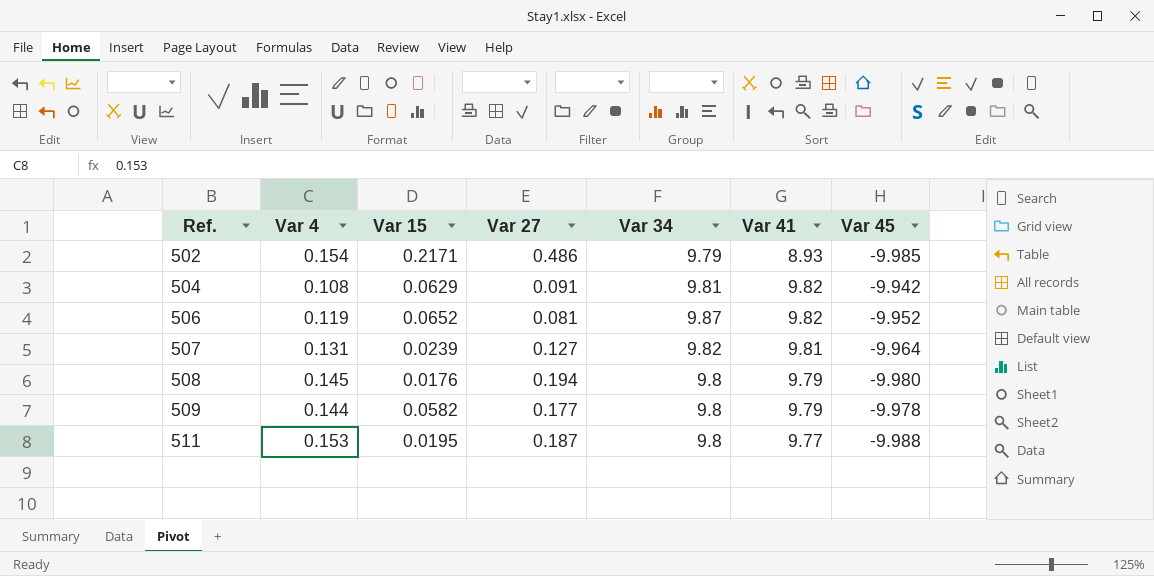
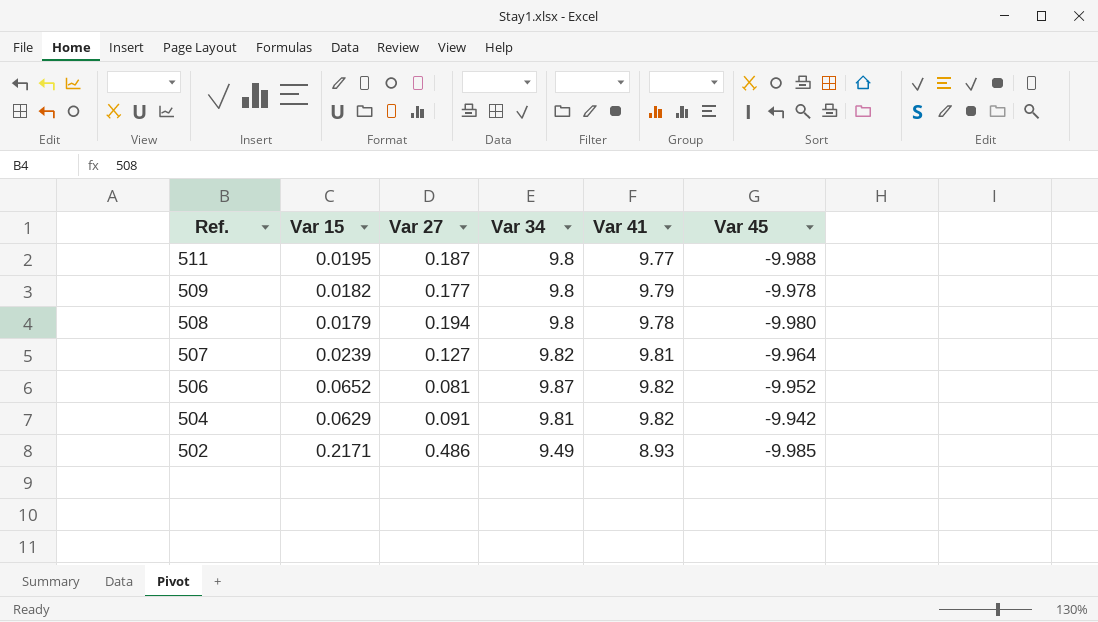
row order: Ref. ascending -> Ref. descending
column Var 4 | position: 2 -> none
509 | Var 15: 0.0582 -> 0.0182
508 | Var 15: 0.0176 -> 0.0179
508 | Var 41: 9.79 -> 9.78
502 | Var 34: 9.79 -> 9.49

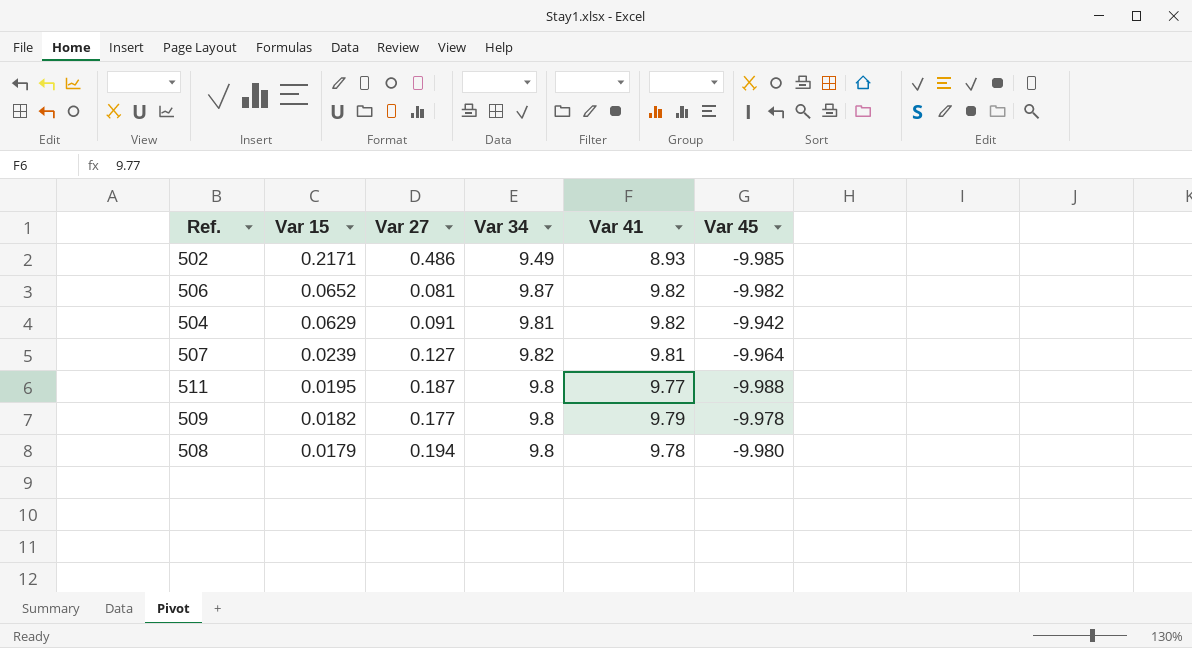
row order: Ref. descending -> Var 15 descending
506 | Var 45: -9.952 -> -9.982

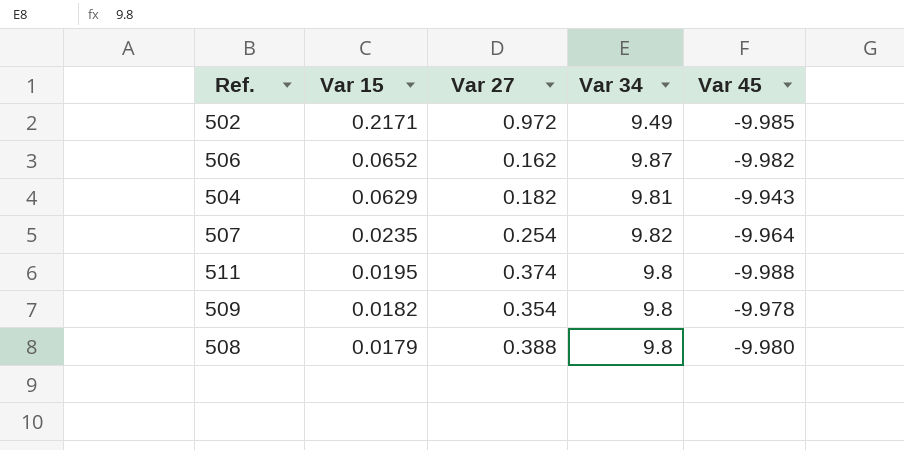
column Var 41 | position: 5 -> none
502 | Var 27: 0.486 -> 0.972
506 | Var 27: 0.081 -> 0.162
504 | Var 27: 0.091 -> 0.182
504 | Var 45: -9.942 -> -9.943
507 | Var 15: 0.0239 -> 0.0235
507 | Var 27: 0.127 -> 0.254
511 | Var 27: 0.187 -> 0.374
509 | Var 27: 0.177 -> 0.354
508 | Var 27: 0.194 -> 0.388

